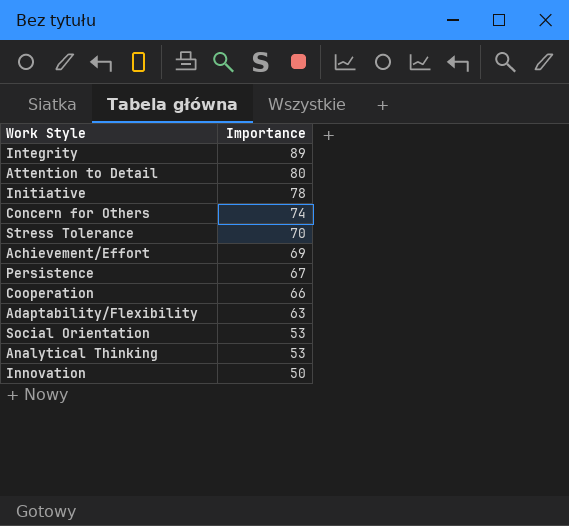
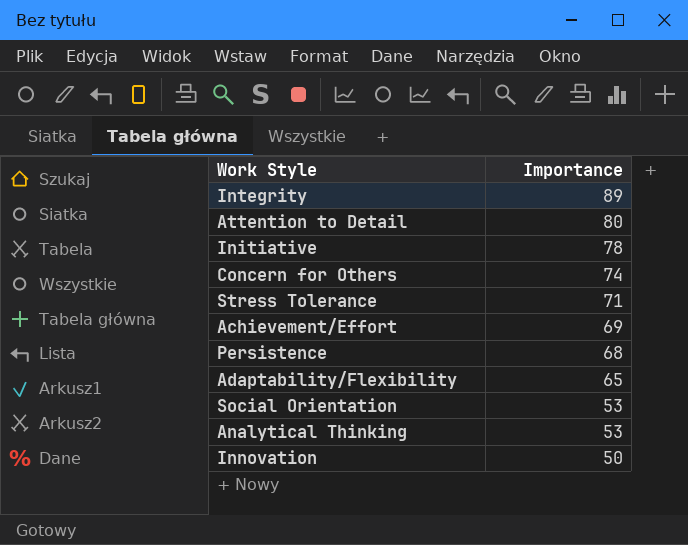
row Cooperation: 66 -> none
Stress Tolerance | Importance: 70 -> 71
Persistence | Importance: 67 -> 68
Adaptability/Flexibility | Importance: 63 -> 65

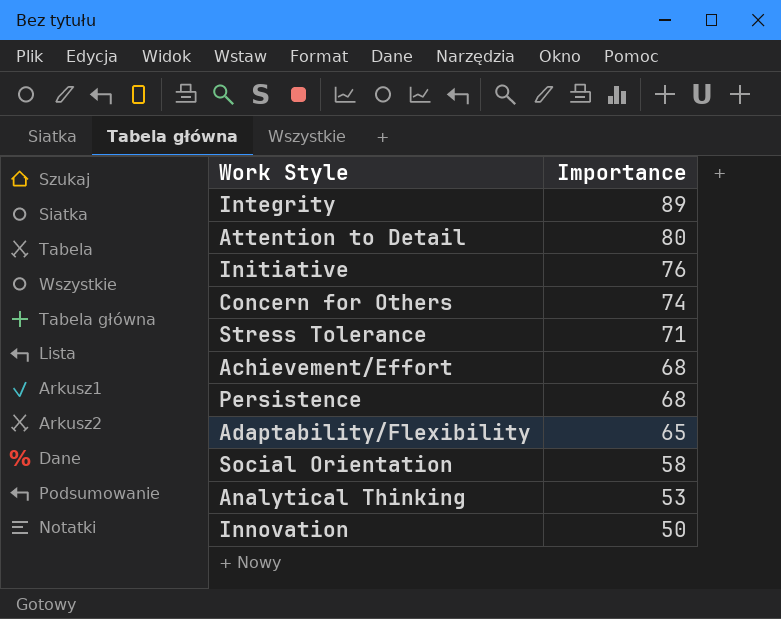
Initiative | Importance: 78 -> 76
Achievement/Effort | Importance: 69 -> 68
Social Orientation | Importance: 53 -> 58

